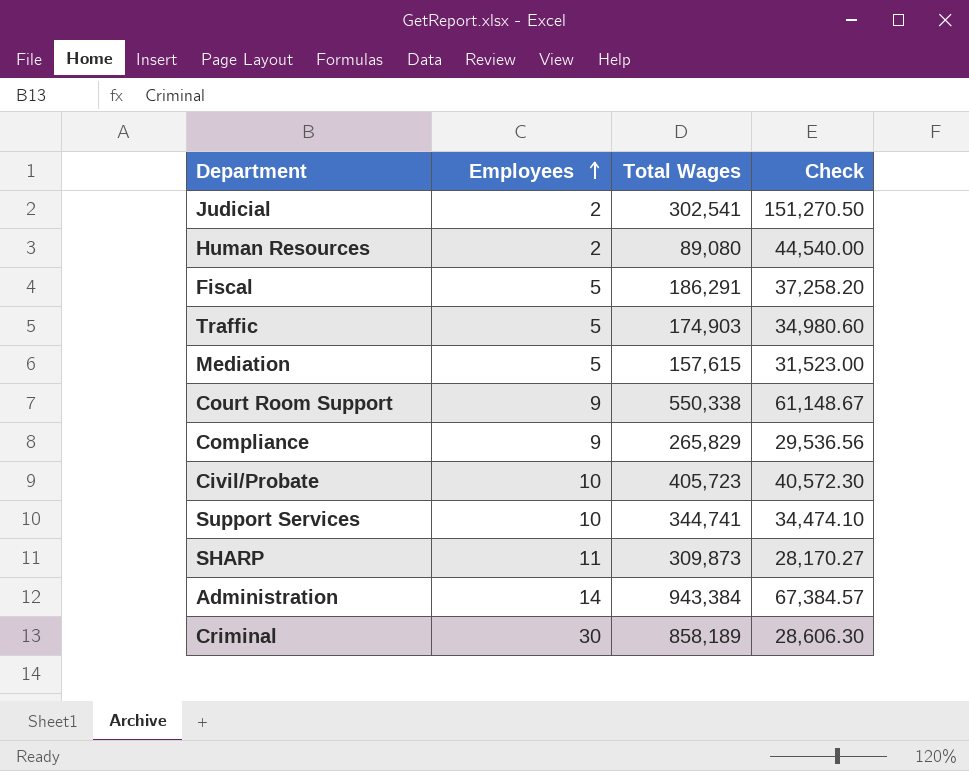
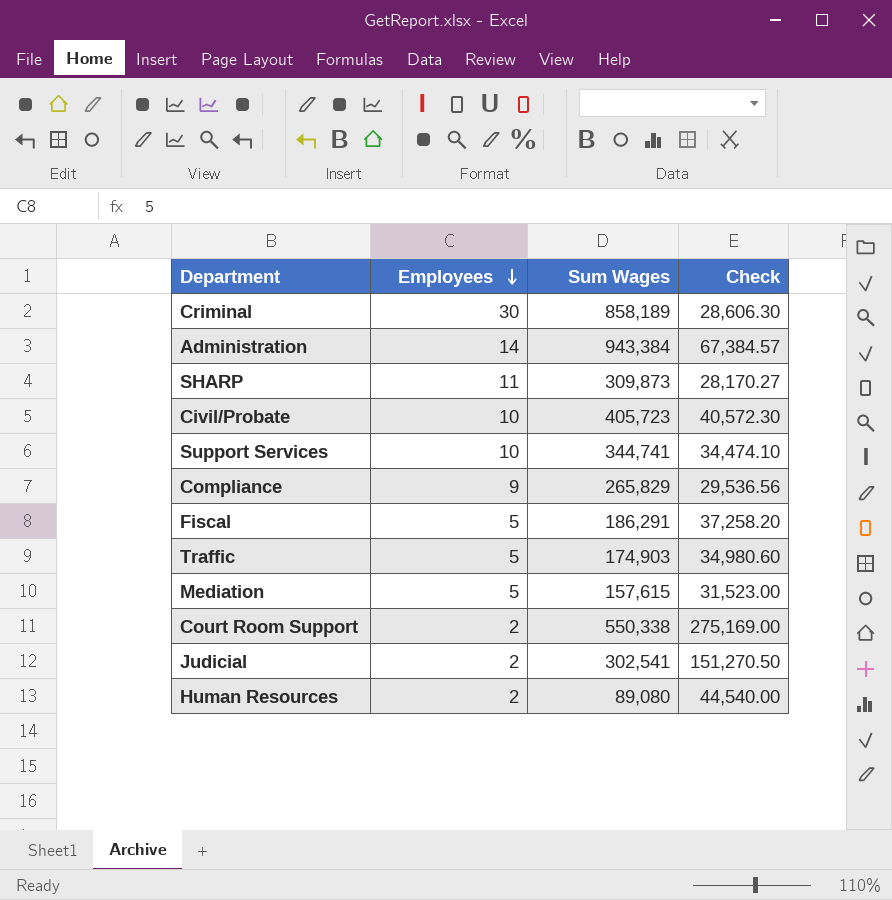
row order: Employees ascending -> Employees descending
column name: Total Wages -> Sum Wages
Court Room Support | Employees: 9 -> 2
Court Room Support | Check: 61,148.67 -> 275,169.00

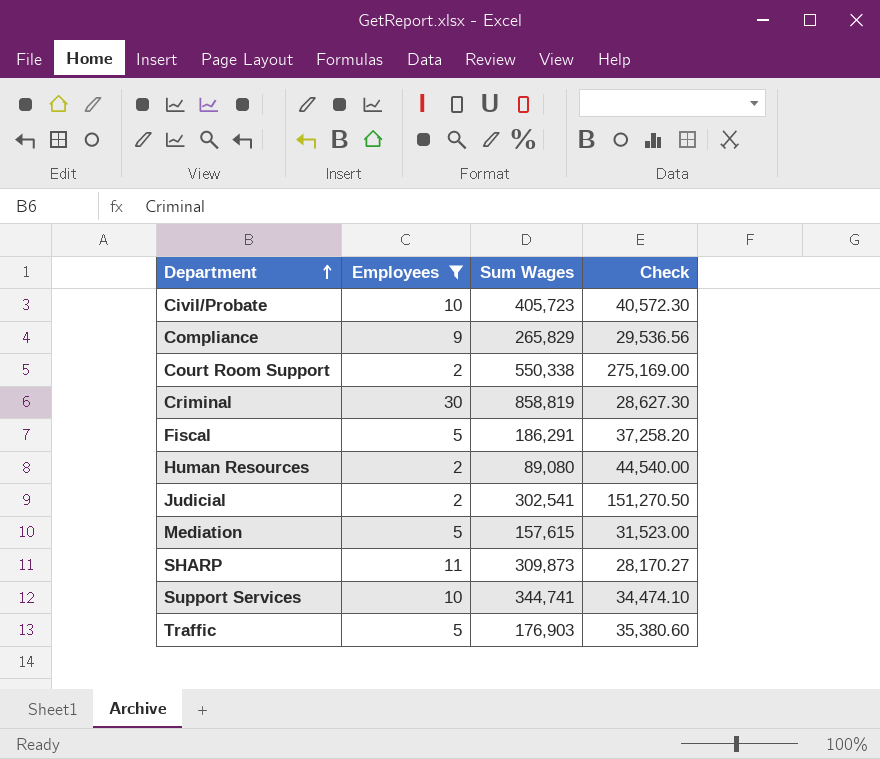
filter: none -> Employees != 14
row order: Employees descending -> Department ascending
Criminal | Sum Wages: 858,189 -> 858,819
Criminal | Check: 28,606.30 -> 28,627.30
Traffic | Sum Wages: 174,903 -> 176,903
Traffic | Check: 34,980.60 -> 35,380.60

